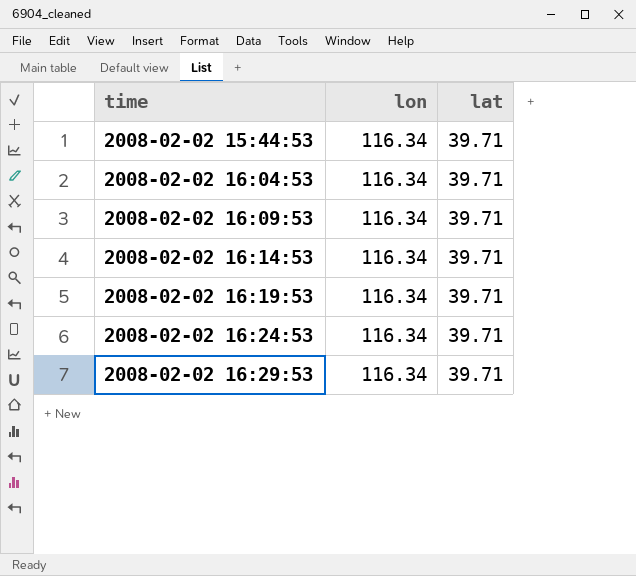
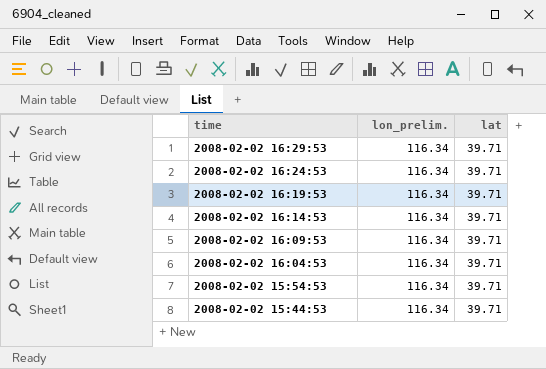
row order: time ascending -> time descending
column name: lon -> lon_prelim.
row 2008-02-02 15:54:53: none -> 116.34 | 39.71

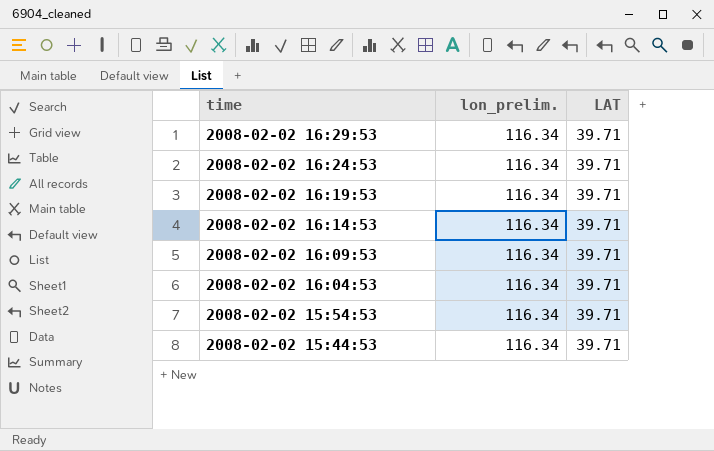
column name: lat -> LAT

